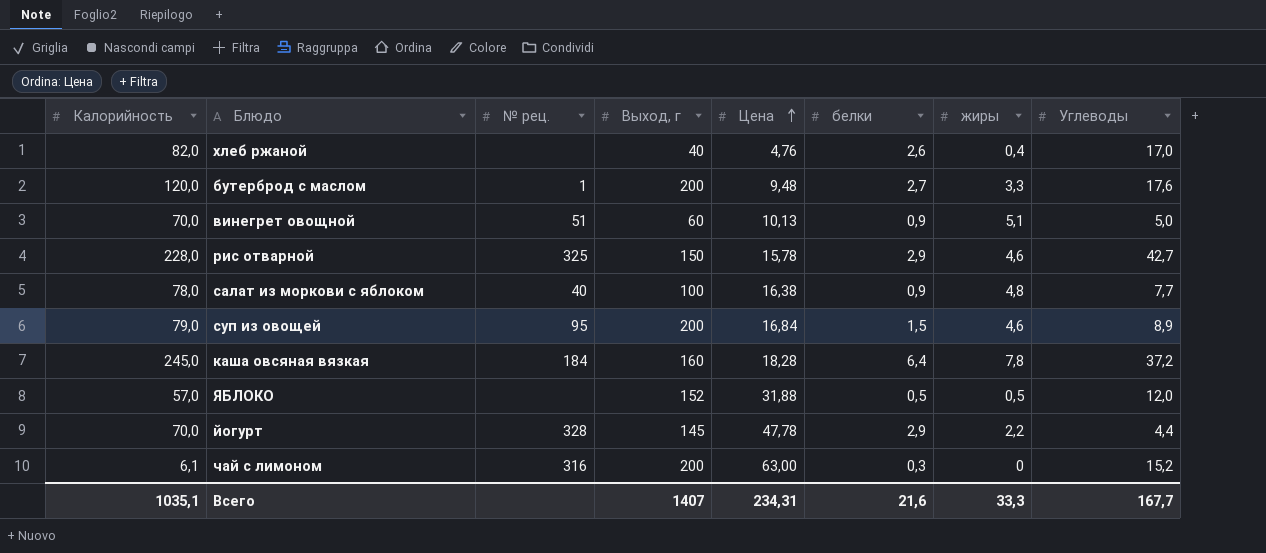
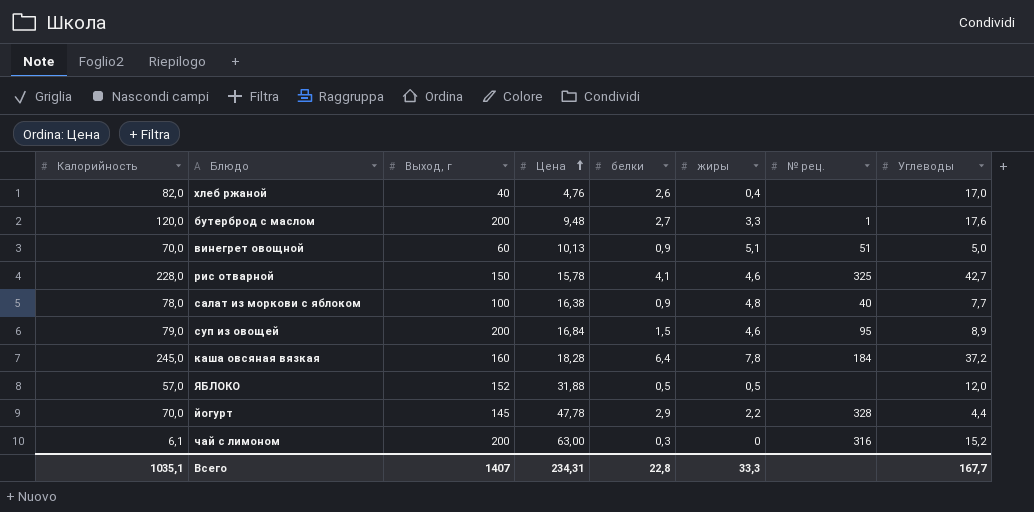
column № рец. | position: 3 -> 7
рис отварной | белки: 2,9 -> 4,1
Всего | белки: 21,6 -> 22,8

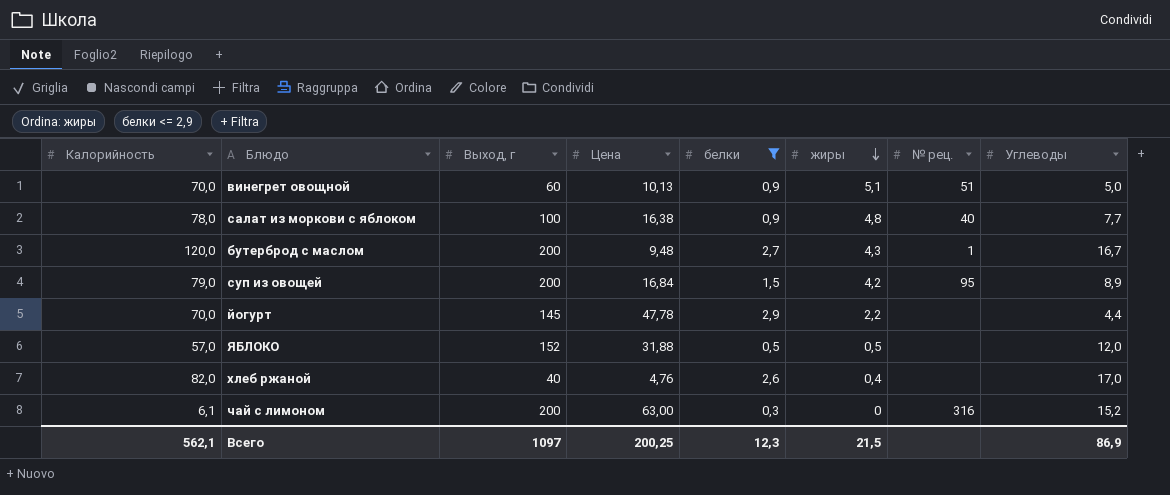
filter: none -> белки <= 2,9
row order: Цена ascending -> жиры descending
бутерброд с маслом | жиры: 3,3 -> 4,3
бутерброд с маслом | Углеводы: 17,6 -> 16,7
суп из овощей | жиры: 4,6 -> 4,2
йогурт | № рец.: 328 -> none
Всего | Калорийность: 1035,1 -> 562,1
Всего | Выход, г: 1407 -> 1097
Всего | Цена: 234,31 -> 200,25
Всего | белки: 22,8 -> 12,3
Всего | жиры: 33,3 -> 21,5
Всего | Углеводы: 167,7 -> 86,9

